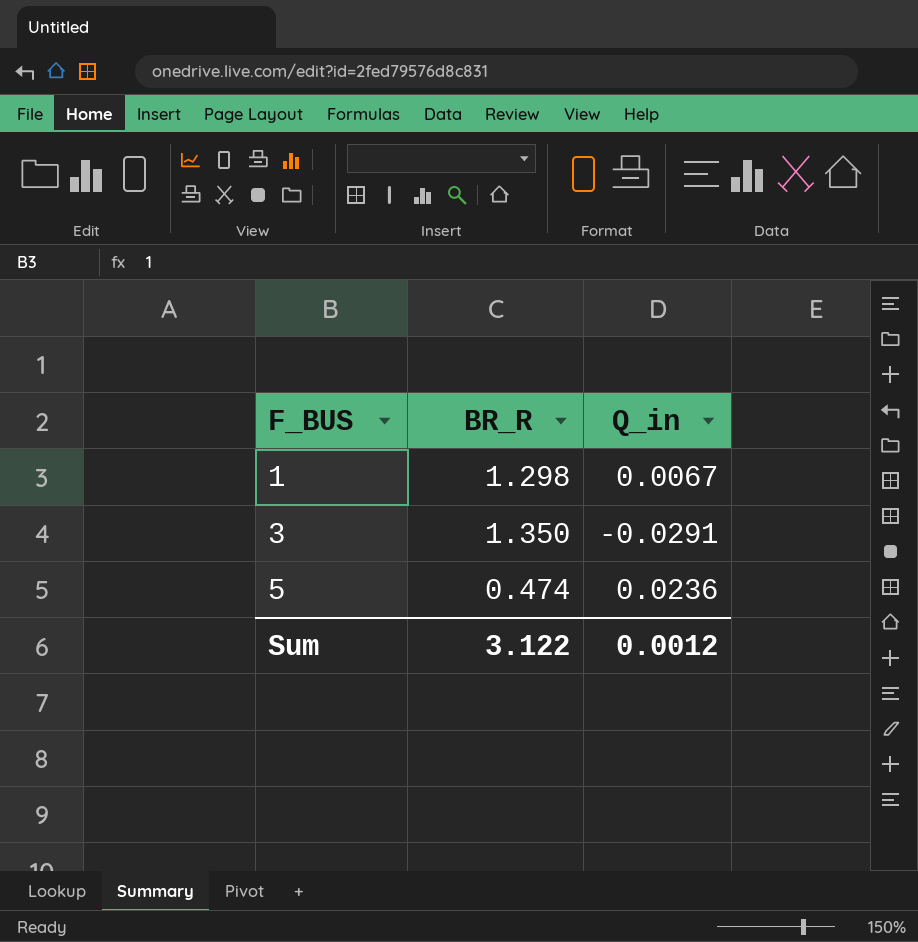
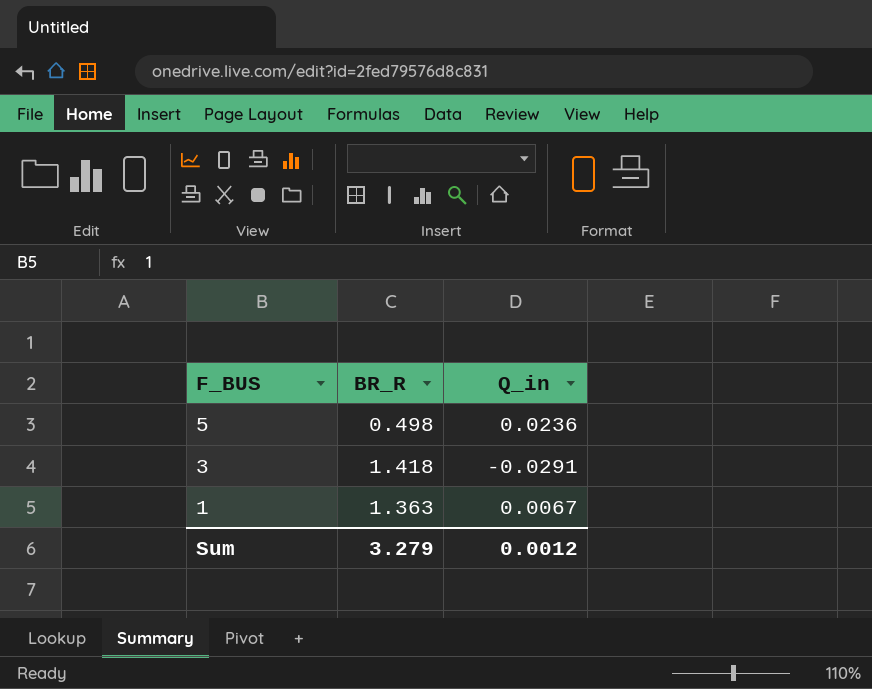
row order: F_BUS ascending -> F_BUS descending
5 | BR_R: 0.474 -> 0.498
3 | BR_R: 1.350 -> 1.418
1 | BR_R: 1.298 -> 1.363
Sum | BR_R: 3.122 -> 3.279

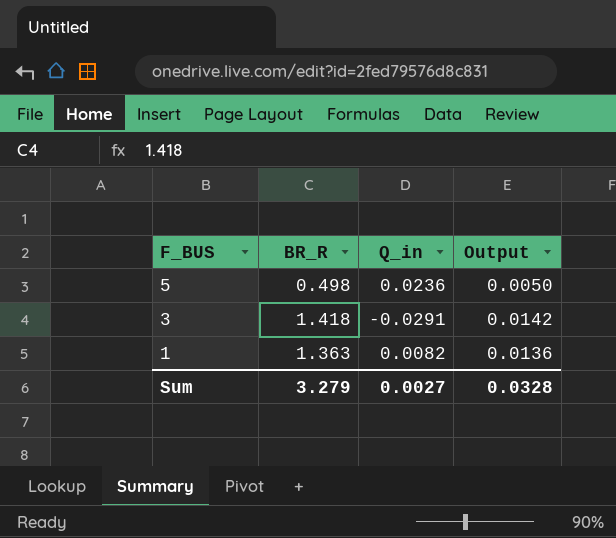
column Output | formula: none -> [BR_R] * 0.01
1 | Q_in: 0.0067 -> 0.0082
Sum | Q_in: 0.0012 -> 0.0027

